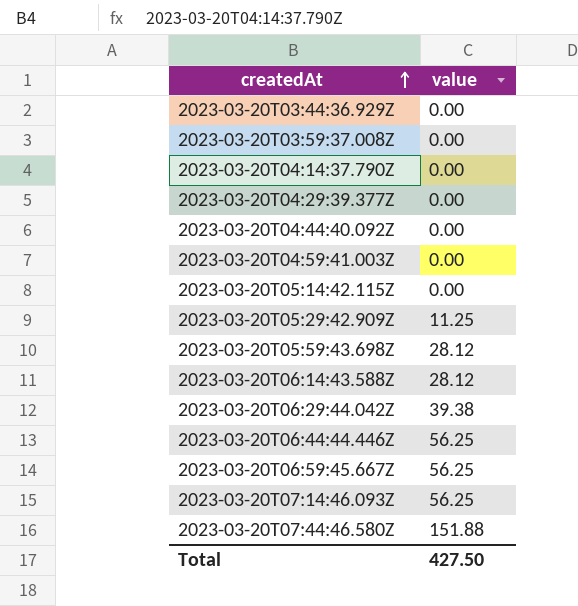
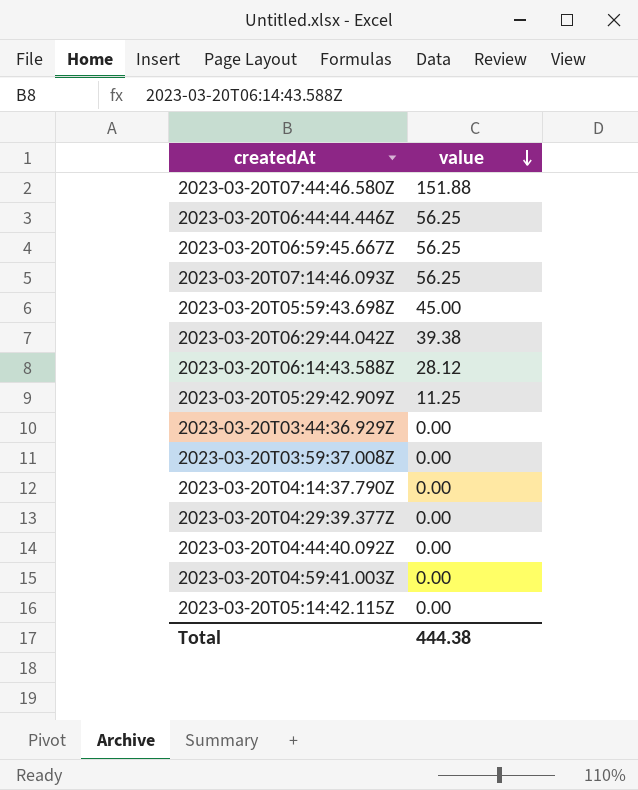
row order: createdAt ascending -> value descending
2023-03-20T05:59:43.698Z | value: 28.12 -> 45.00
Total | value: 427.50 -> 444.38

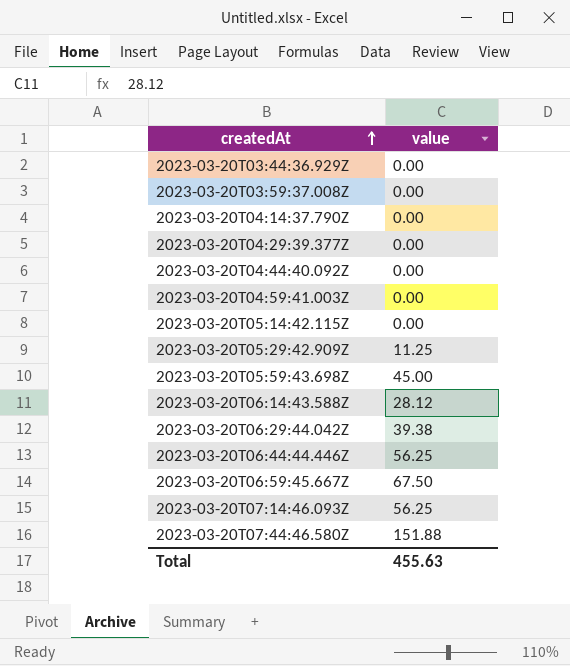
row order: value descending -> createdAt ascending
2023-03-20T06:59:45.667Z | value: 56.25 -> 67.50
Total | value: 444.38 -> 455.63

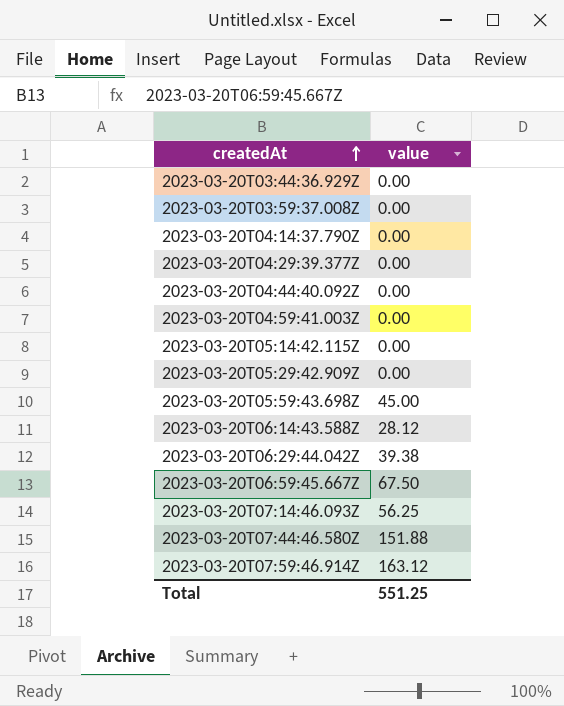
row 2023-03-20T06:44:44.446Z: 56.25 -> none
2023-03-20T05:29:42.909Z | value: 11.25 -> 0.00
row 2023-03-20T07:59:46.914Z: none -> 163.12
Total | value: 455.63 -> 551.25

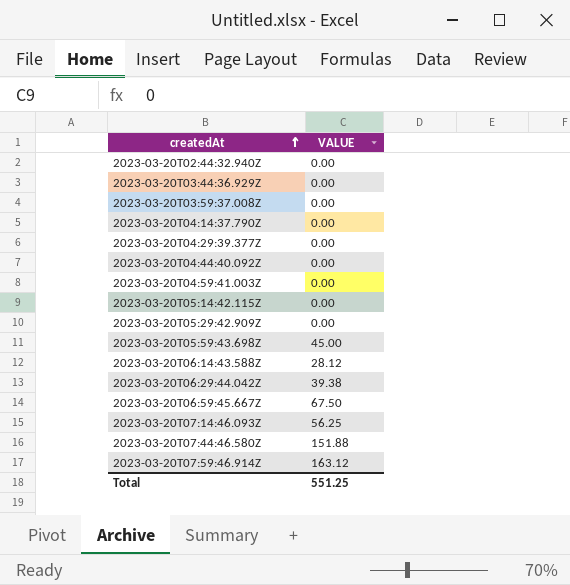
column name: value -> VALUE
row 2023-03-20T02:44:32.940Z: none -> 0.00

